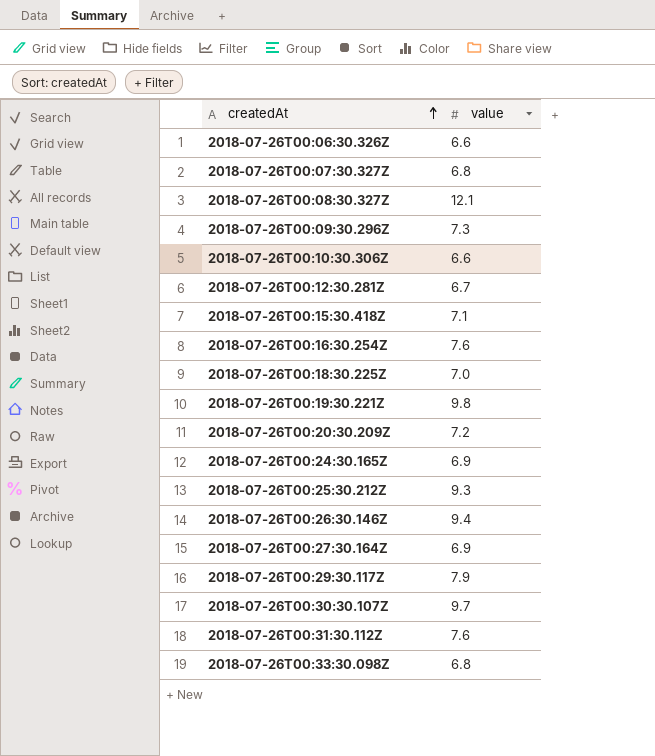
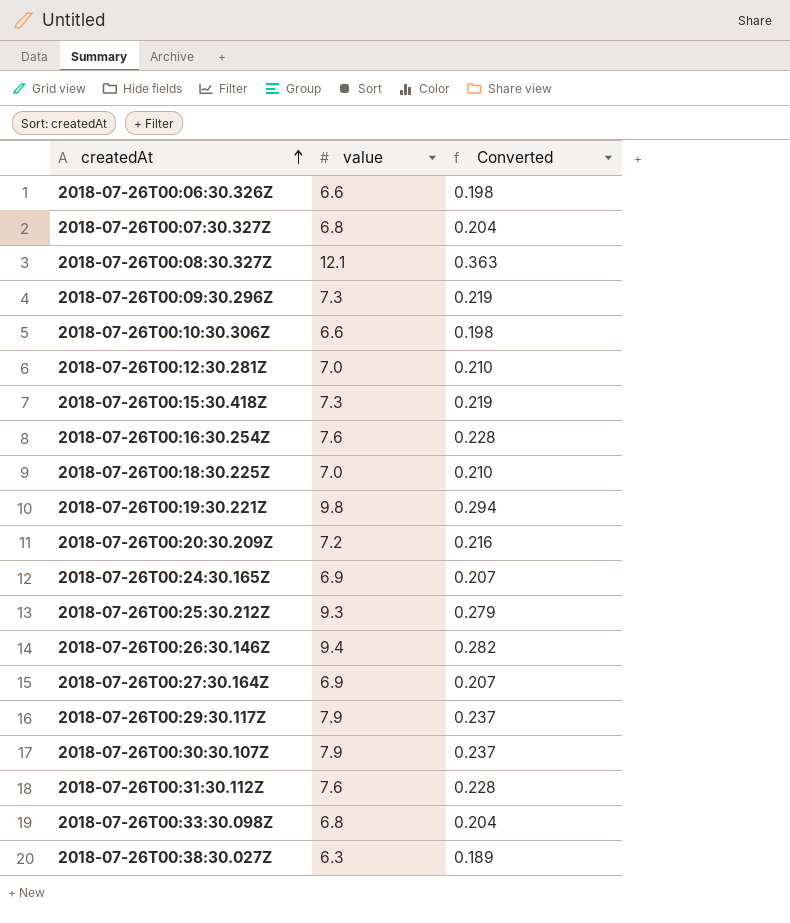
column Converted | formula: none -> [value] * 0.03
2018-07-26T00:12:30.281Z | value: 6.7 -> 7.0
2018-07-26T00:15:30.418Z | value: 7.1 -> 7.3
2018-07-26T00:30:30.107Z | value: 9.7 -> 7.9
row 2018-07-26T00:38:30.027Z: none -> 6.3 | 0.189

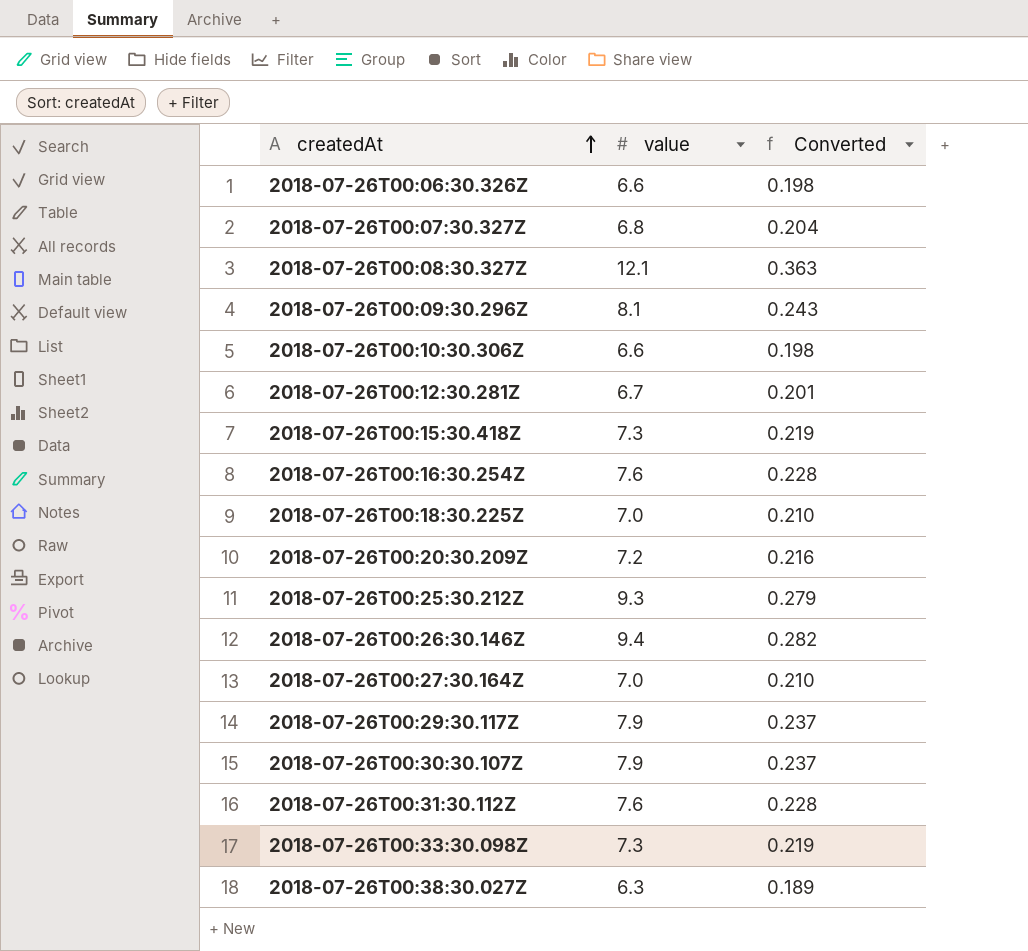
row 2018-07-26T00:19:30.221Z: 9.8 | 0.294 -> none
row 2018-07-26T00:24:30.165Z: 6.9 | 0.207 -> none
2018-07-26T00:09:30.296Z | value: 7.3 -> 8.1
2018-07-26T00:09:30.296Z | Converted: 0.219 -> 0.243
2018-07-26T00:12:30.281Z | value: 7.0 -> 6.7
2018-07-26T00:12:30.281Z | Converted: 0.210 -> 0.201
2018-07-26T00:27:30.164Z | value: 6.9 -> 7.0
2018-07-26T00:27:30.164Z | Converted: 0.207 -> 0.210
2018-07-26T00:33:30.098Z | value: 6.8 -> 7.3
2018-07-26T00:33:30.098Z | Converted: 0.204 -> 0.219

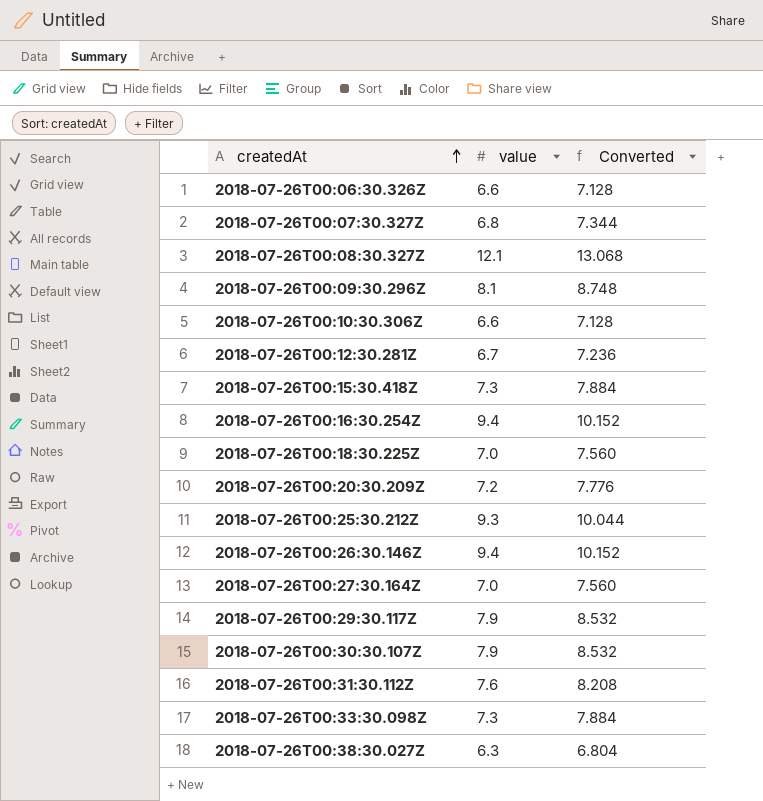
column Converted | formula: [value] * 0.03 -> [value] * 1.08
2018-07-26T00:16:30.254Z | value: 7.6 -> 9.4

